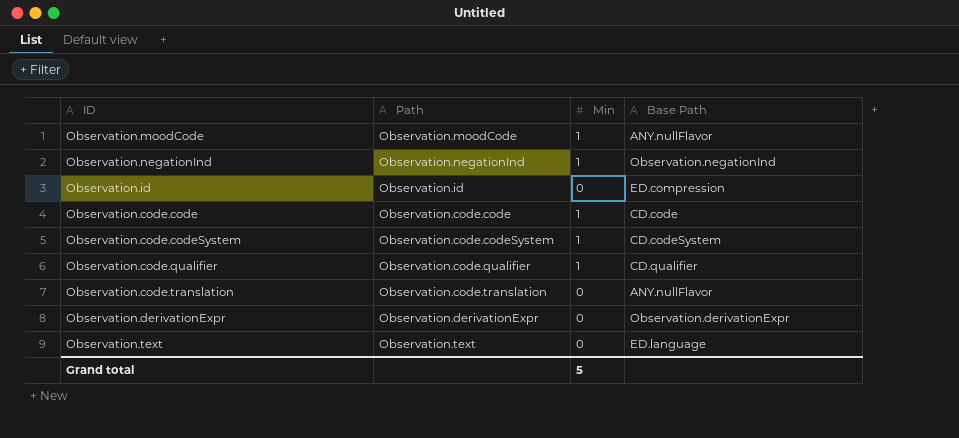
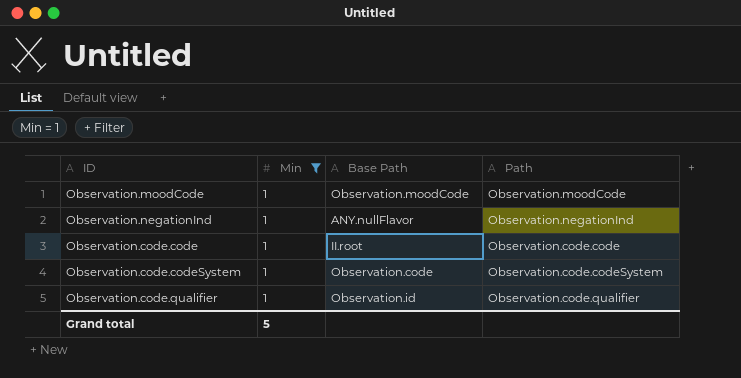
filter: none -> Min = 1
column Path | position: 2 -> 4
Observation.moodCode | Base Path: ANY.nullFlavor -> Observation.moodCode
Observation.negationInd | Base Path: Observation.negationInd -> ANY.nullFlavor
Observation.code.code | Base Path: CD.code -> II.root
Observation.code.codeSystem | Base Path: CD.codeSystem -> Observation.code
Observation.code.qualifier | Base Path: CD.qualifier -> Observation.id

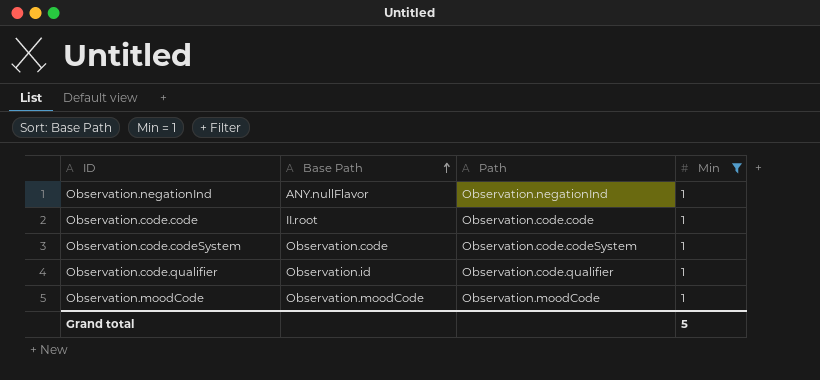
row order: none -> Base Path ascending
column Min | position: 2 -> 4

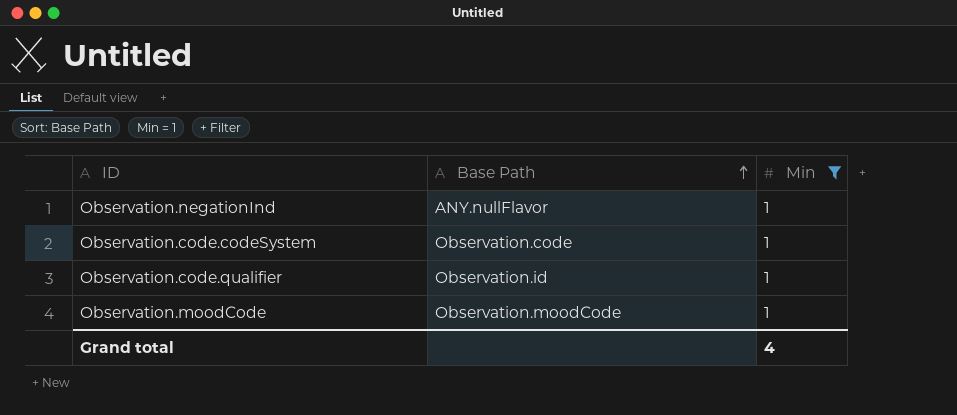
column Path | position: 3 -> none
row Observation.code.code: II.root | Observation.code.code | 1 -> none
Grand total | Min: 5 -> 4

